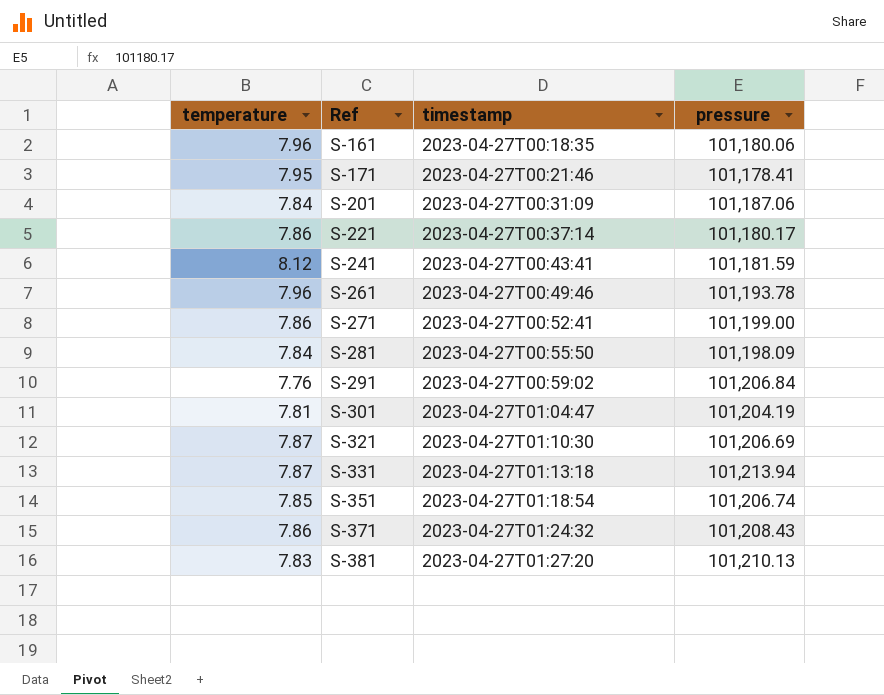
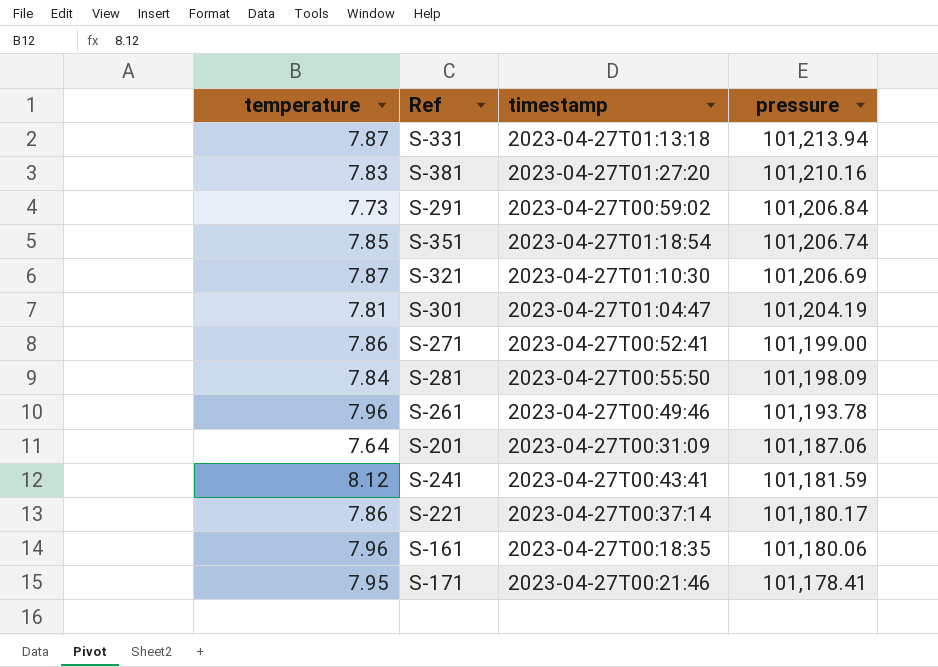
row order: Ref ascending -> pressure descending
row S-371: 7.86 | 2023-04-27T01:24:32 | 101,208.43 -> none
S-381 | pressure: 101,210.13 -> 101,210.16
S-291 | temperature: 7.76 -> 7.73
S-201 | temperature: 7.84 -> 7.64

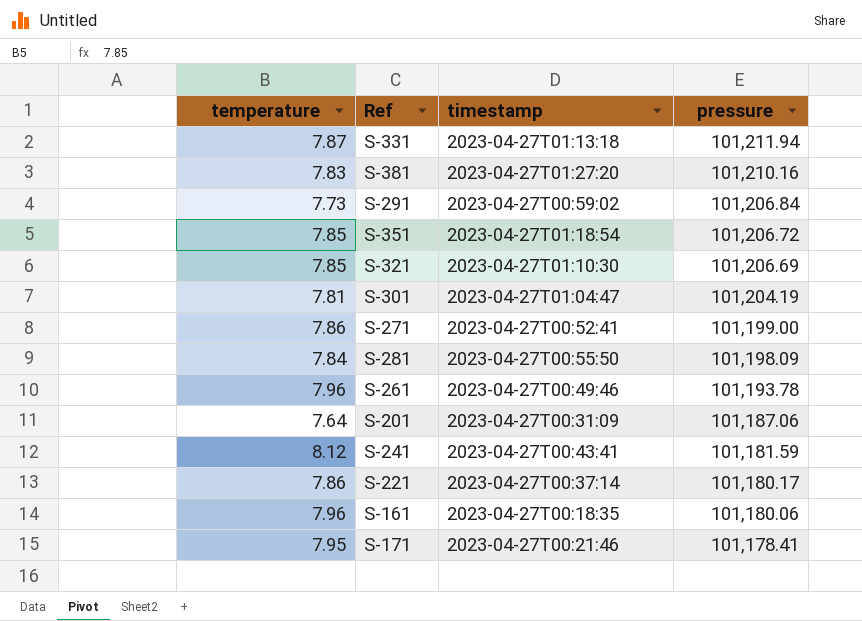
S-331 | pressure: 101,213.94 -> 101,211.94
S-351 | pressure: 101,206.74 -> 101,206.72
S-321 | temperature: 7.87 -> 7.85

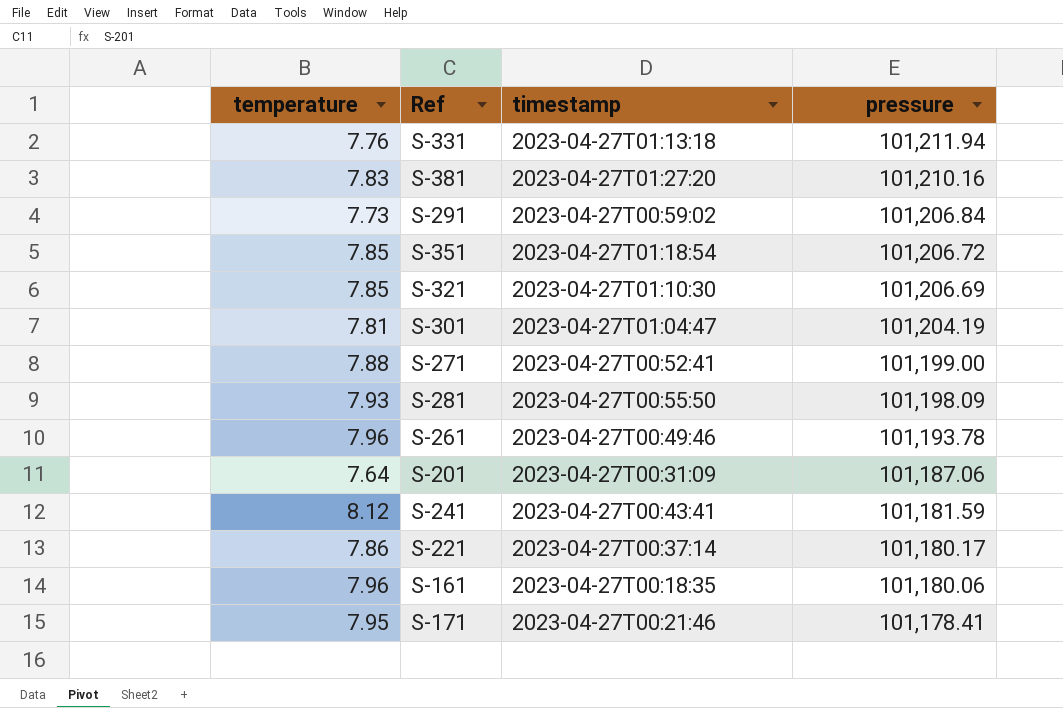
S-331 | temperature: 7.87 -> 7.76
S-271 | temperature: 7.86 -> 7.88
S-281 | temperature: 7.84 -> 7.93

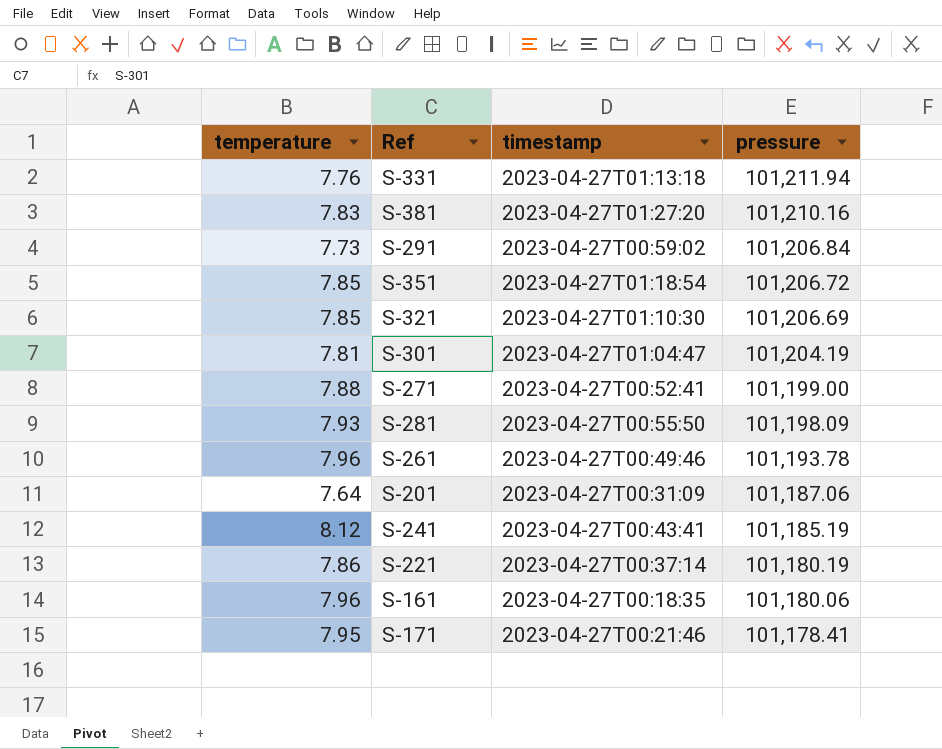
S-241 | pressure: 101,181.59 -> 101,185.19
S-221 | pressure: 101,180.17 -> 101,180.19

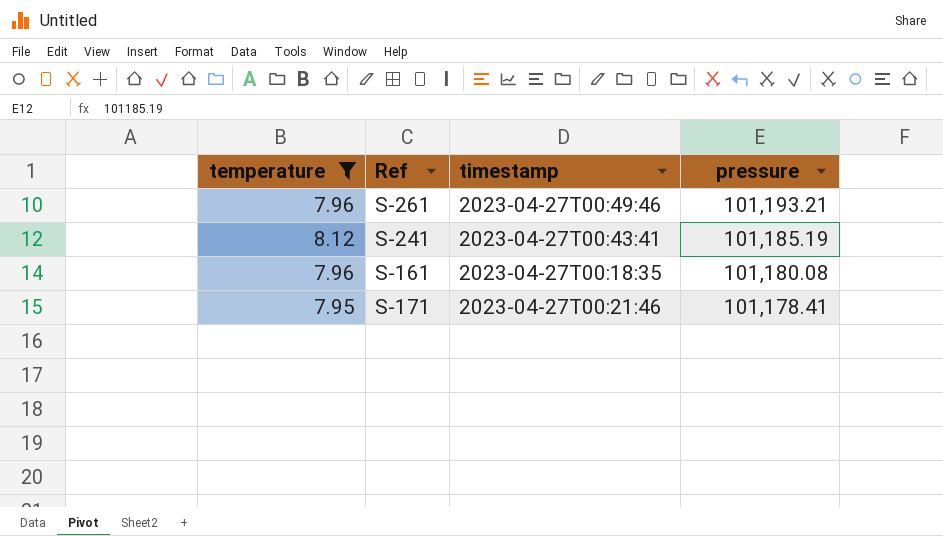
filter: none -> temperature >= 7.95
S-261 | pressure: 101,193.78 -> 101,193.21
S-161 | pressure: 101,180.06 -> 101,180.08

